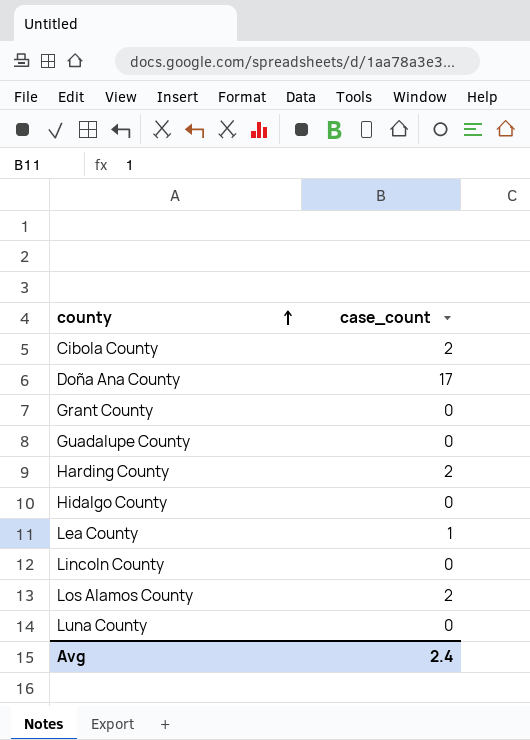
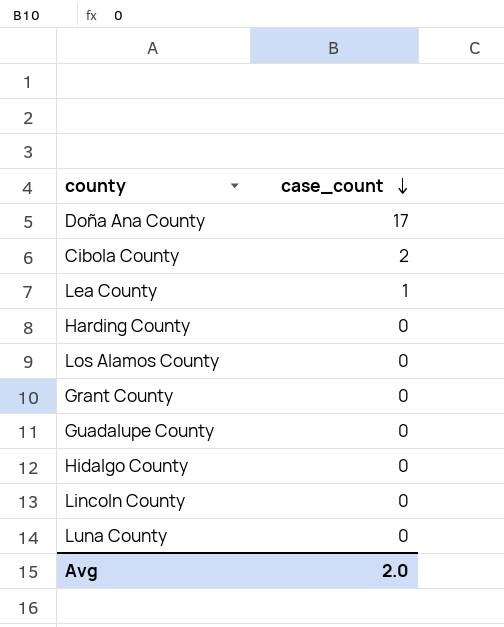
row order: county ascending -> case_count descending
Harding County | case_count: 2 -> 0
Los Alamos County | case_count: 2 -> 0
Avg | case_count: 2.4 -> 2.0

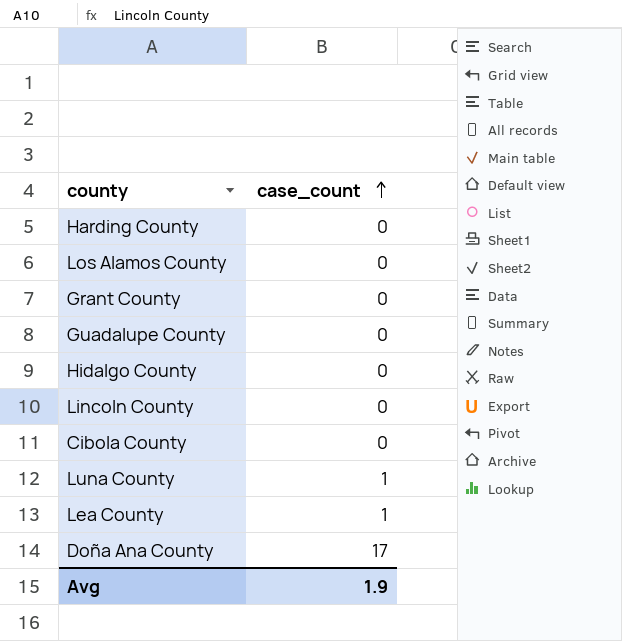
row order: case_count descending -> case_count ascending
Cibola County | case_count: 2 -> 0
Luna County | case_count: 0 -> 1
Avg | case_count: 2.0 -> 1.9

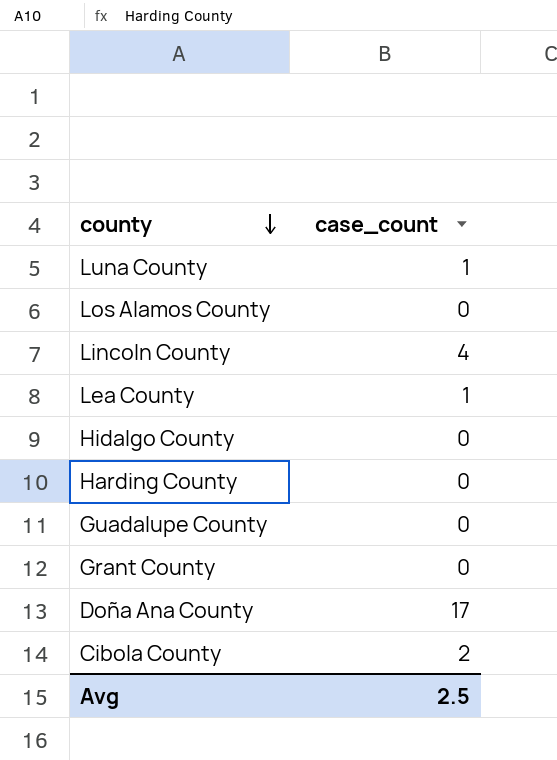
row order: case_count ascending -> county descending
Lincoln County | case_count: 0 -> 4
Cibola County | case_count: 0 -> 2
Avg | case_count: 1.9 -> 2.5

